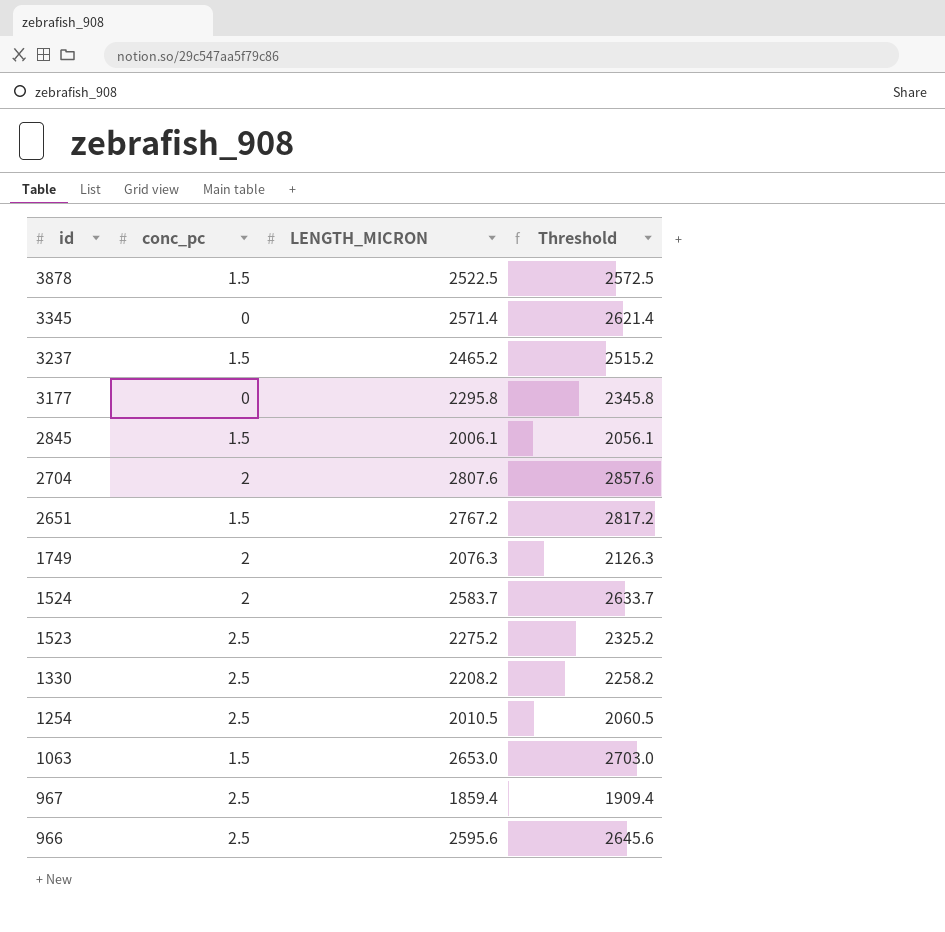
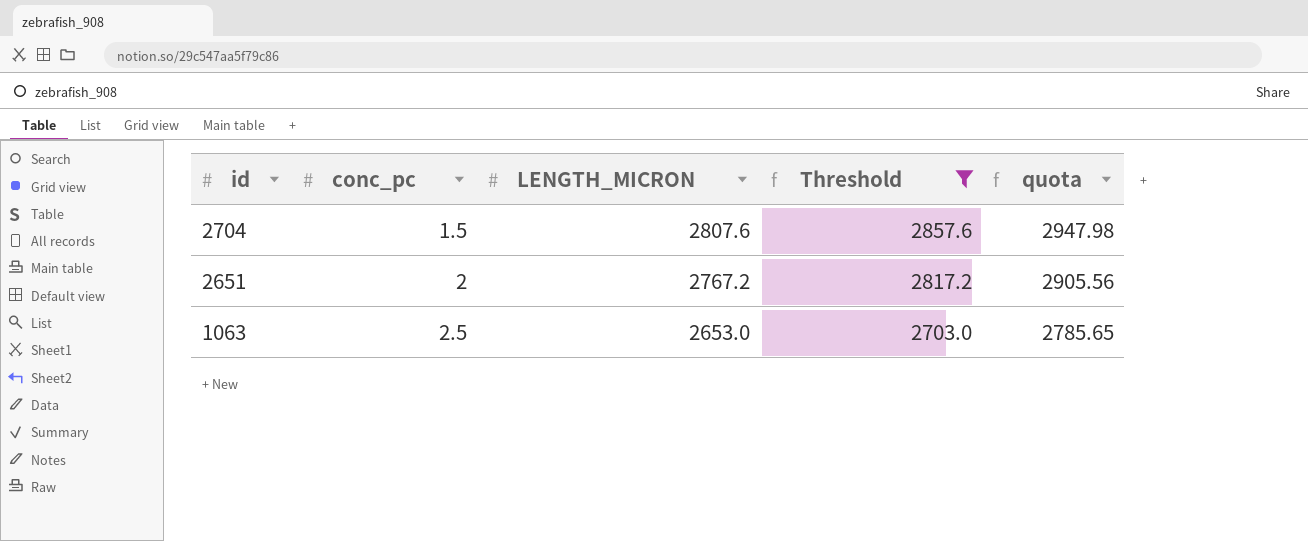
filter: none -> Threshold >= 2703.0
column quota | formula: none -> [LENGTH_MICRON] * 1.05
2704 | conc_pc: 2 -> 1.5
2651 | conc_pc: 1.5 -> 2
1063 | conc_pc: 1.5 -> 2.5

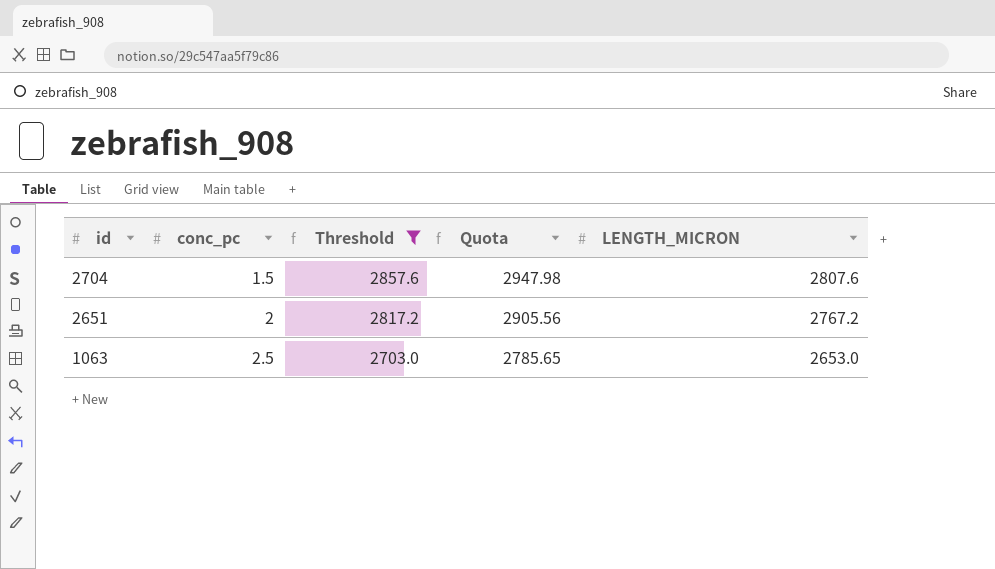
column name: quota -> Quota
column LENGTH_MICRON | position: 3 -> 5

